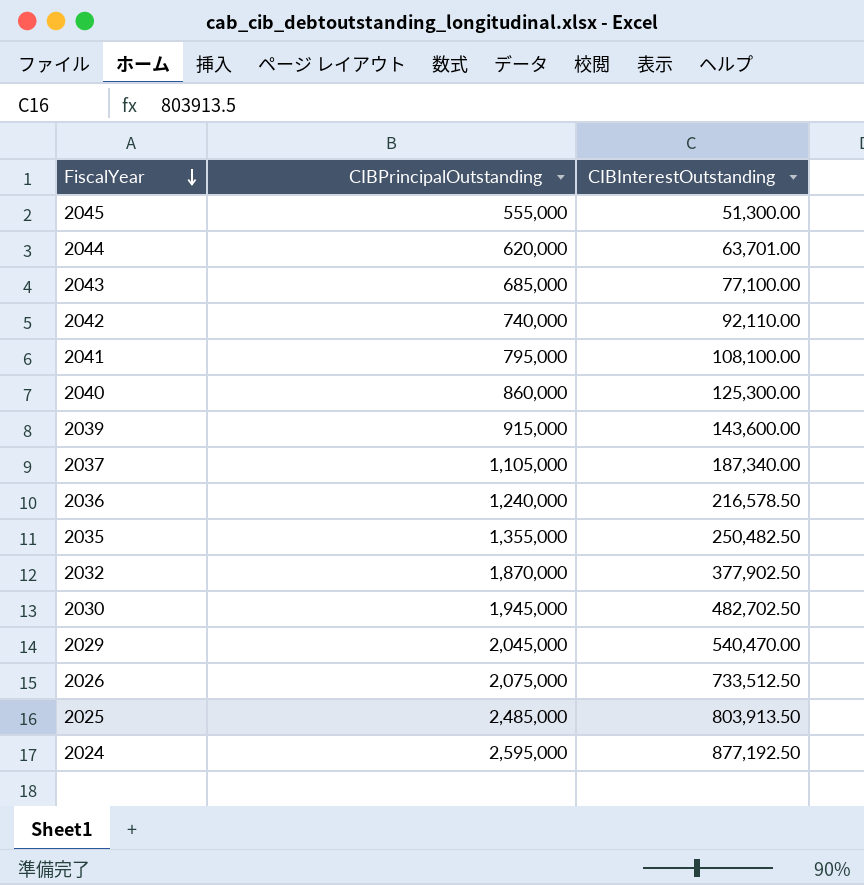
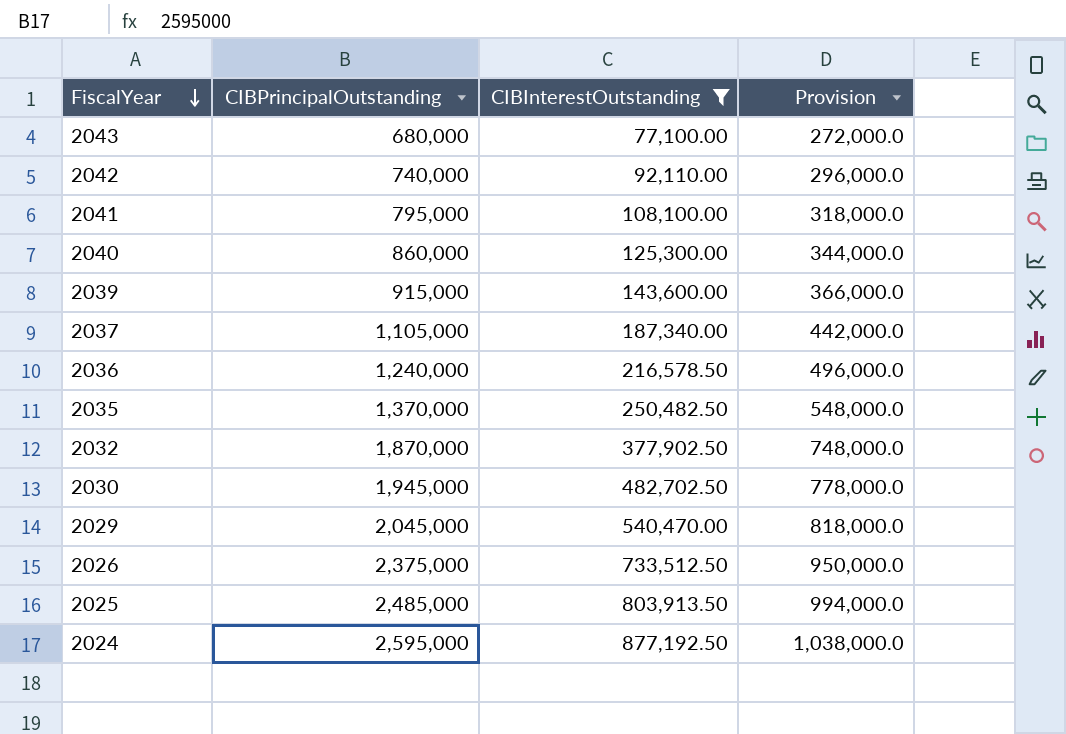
filter: none -> CIBInterestOutstanding >= 77,100.00
column Provision | formula: none -> [CIBPrincipalOutstanding] * 0.4
2043 | CIBPrincipalOutstanding: 685,000 -> 680,000
2035 | CIBPrincipalOutstanding: 1,355,000 -> 1,370,000
2026 | CIBPrincipalOutstanding: 2,075,000 -> 2,375,000

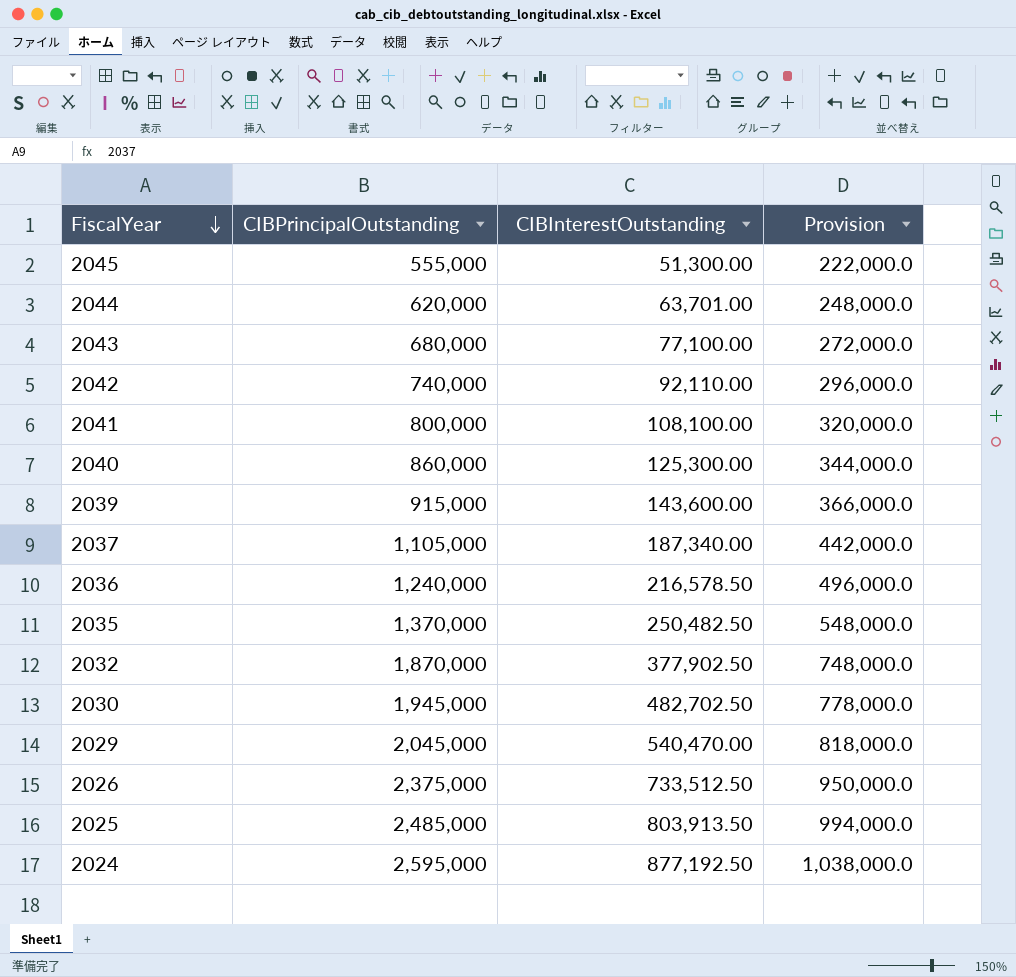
filter: CIBInterestOutstanding >= 77,100.00 -> none
2041 | CIBPrincipalOutstanding: 795,000 -> 800,000
2041 | Provision: 318,000.0 -> 320,000.0

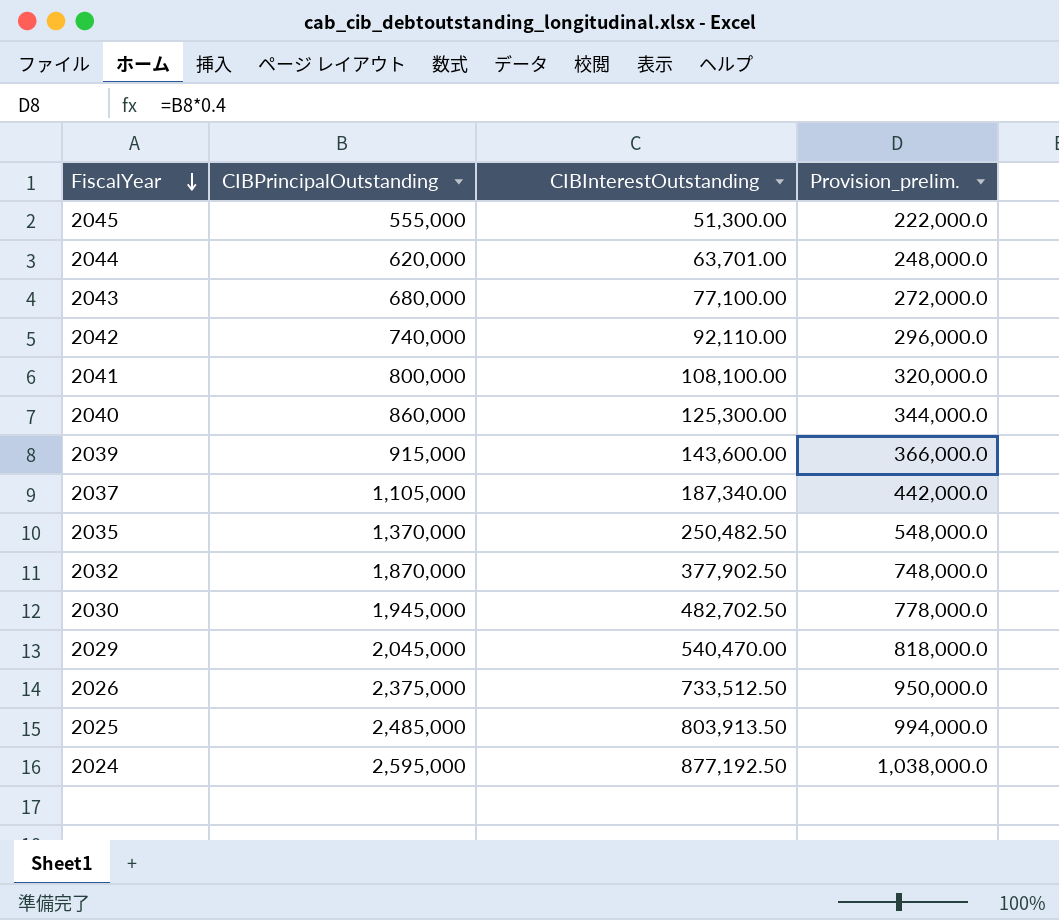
column name: Provision -> Provision_prelim.
row 2036: 1,240,000 | 216,578.50 | 496,000.0 -> none

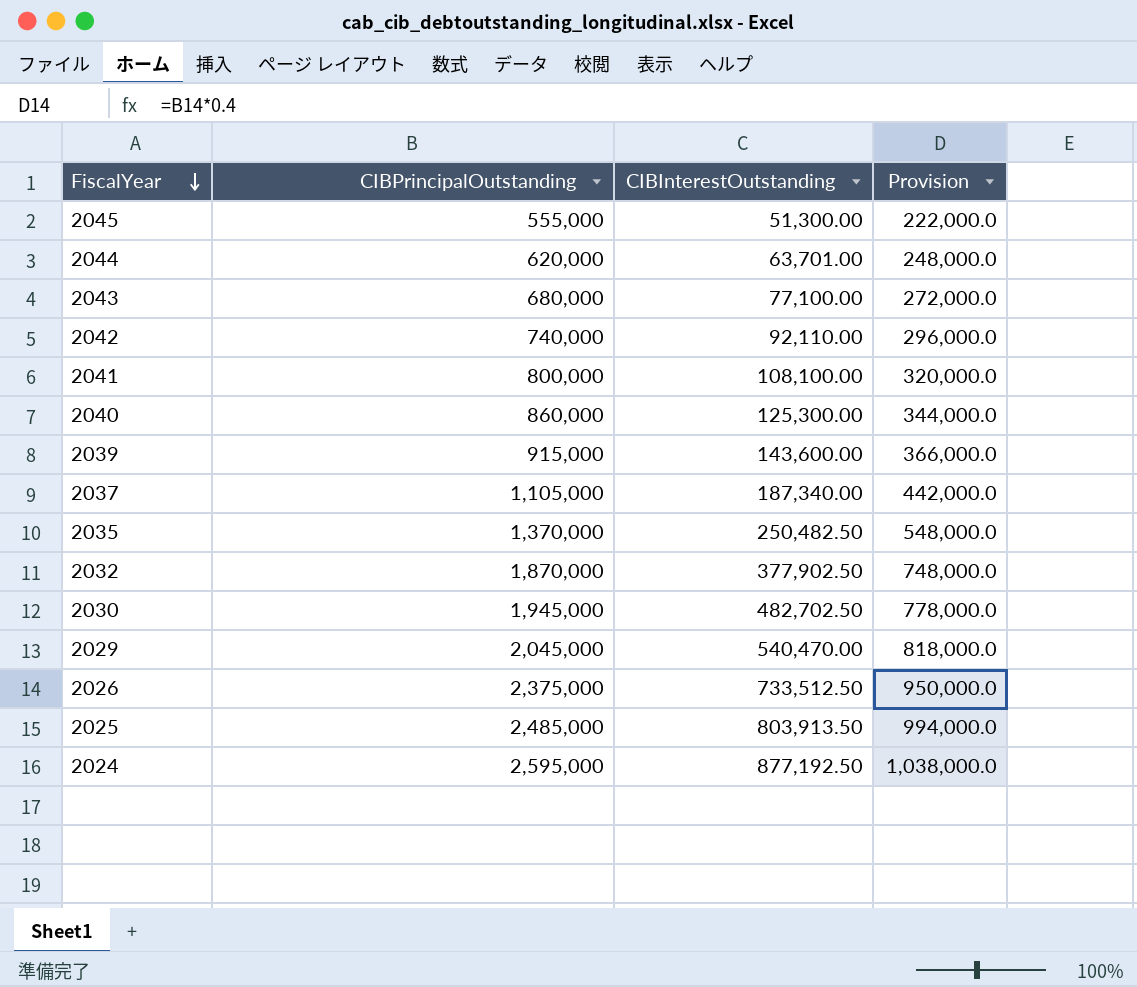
column name: Provision_prelim. -> Provision

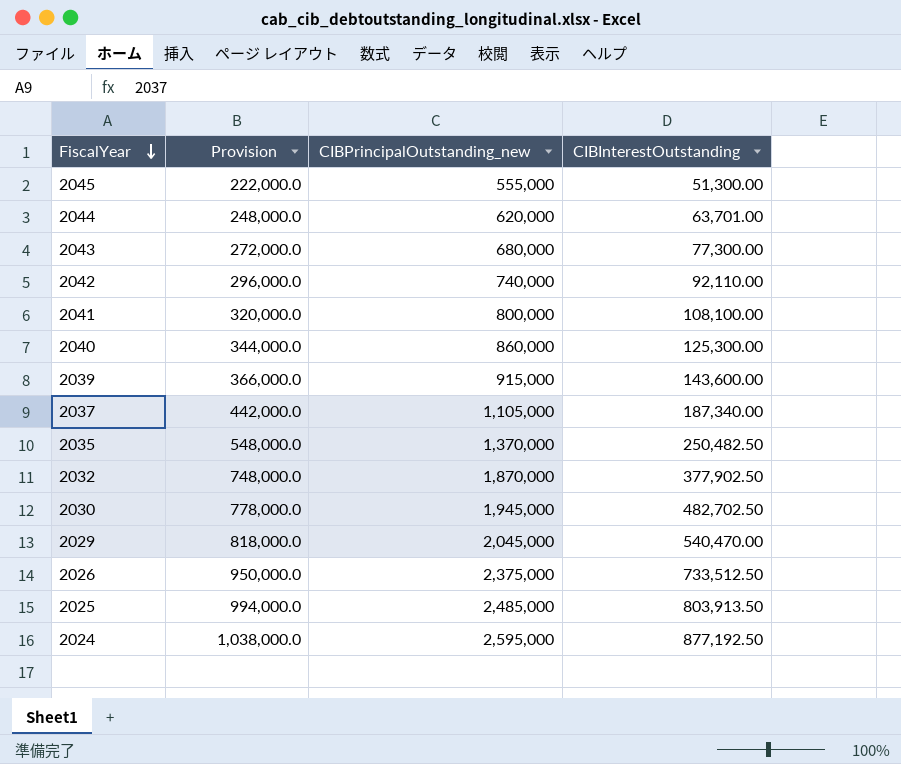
column Provision | position: 4 -> 2
column name: CIBPrincipalOutstanding -> CIBPrincipalOutstanding_new
2043 | CIBInterestOutstanding: 77,100.00 -> 77,300.00

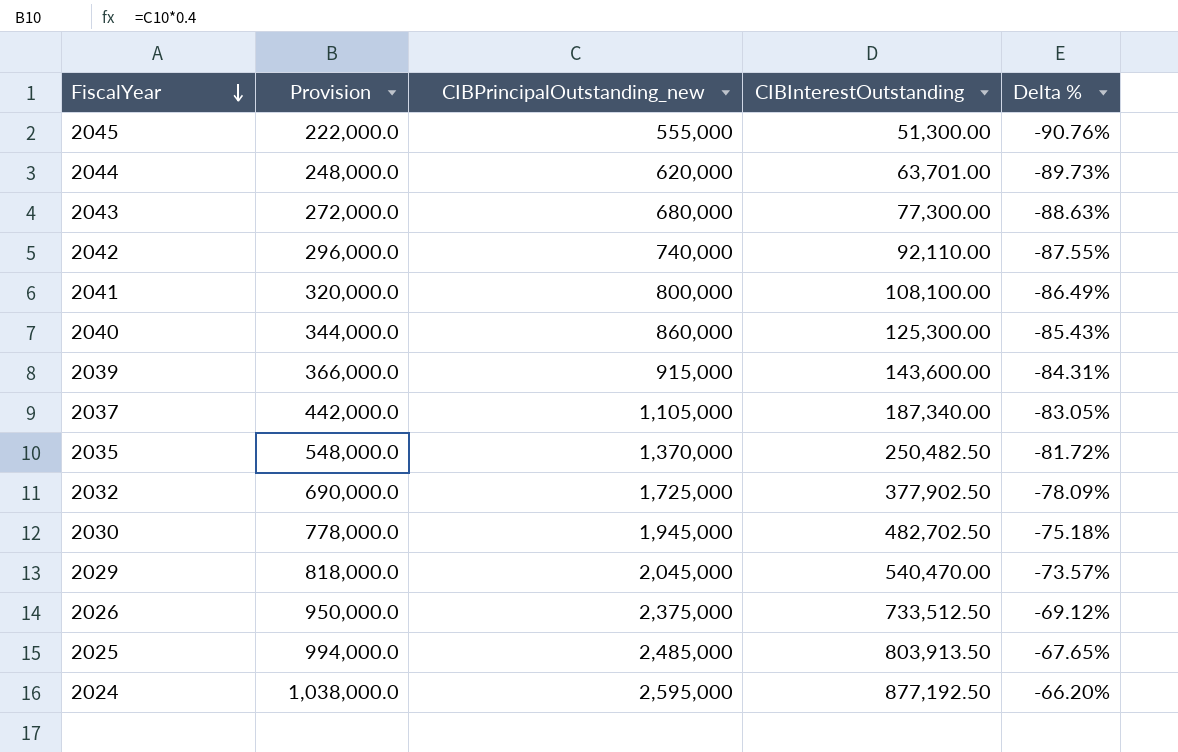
column Delta % | formula: none -> ([CIBInterestOutstanding] - [CIBPrincipalOutstanding_new]) / [CIBPrincipalOutstanding_new]
2032 | Provision: 748,000.0 -> 690,000.0
2032 | CIBPrincipalOutstanding_new: 1,870,000 -> 1,725,000

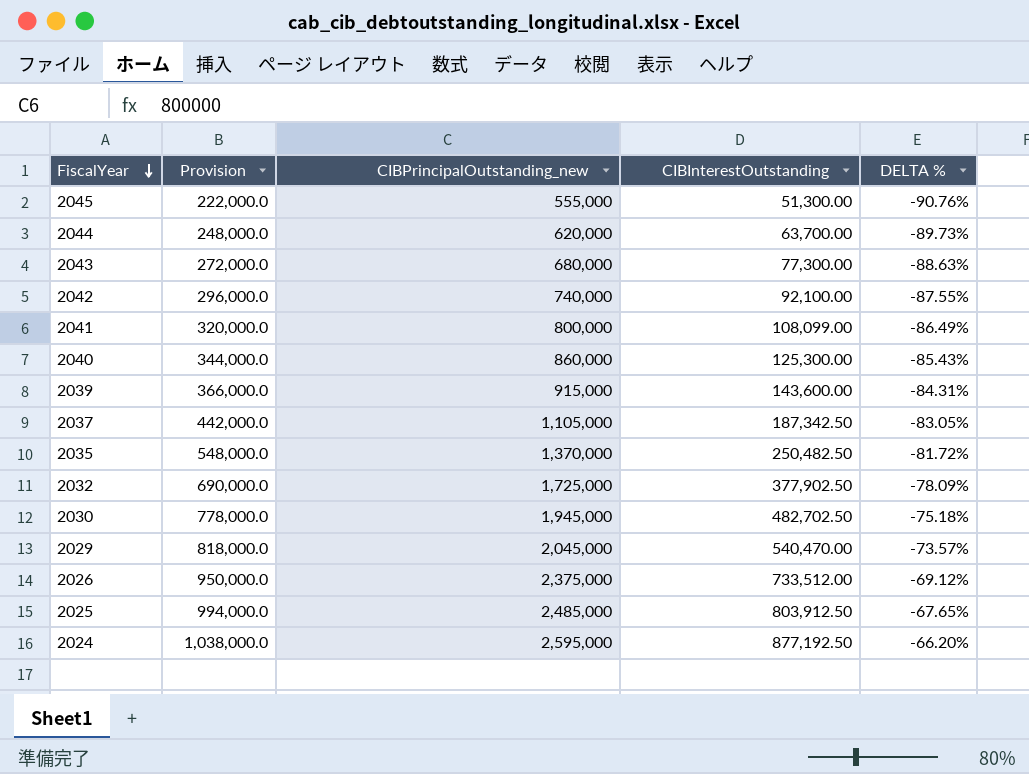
column name: Delta % -> DELTA %
2044 | CIBInterestOutstanding: 63,701.00 -> 63,700.00
2042 | CIBInterestOutstanding: 92,110.00 -> 92,100.00
2041 | CIBInterestOutstanding: 108,100.00 -> 108,099.00
2037 | CIBInterestOutstanding: 187,340.00 -> 187,342.50
2026 | CIBInterestOutstanding: 733,512.50 -> 733,512.00
2025 | CIBInterestOutstanding: 803,913.50 -> 803,912.50

